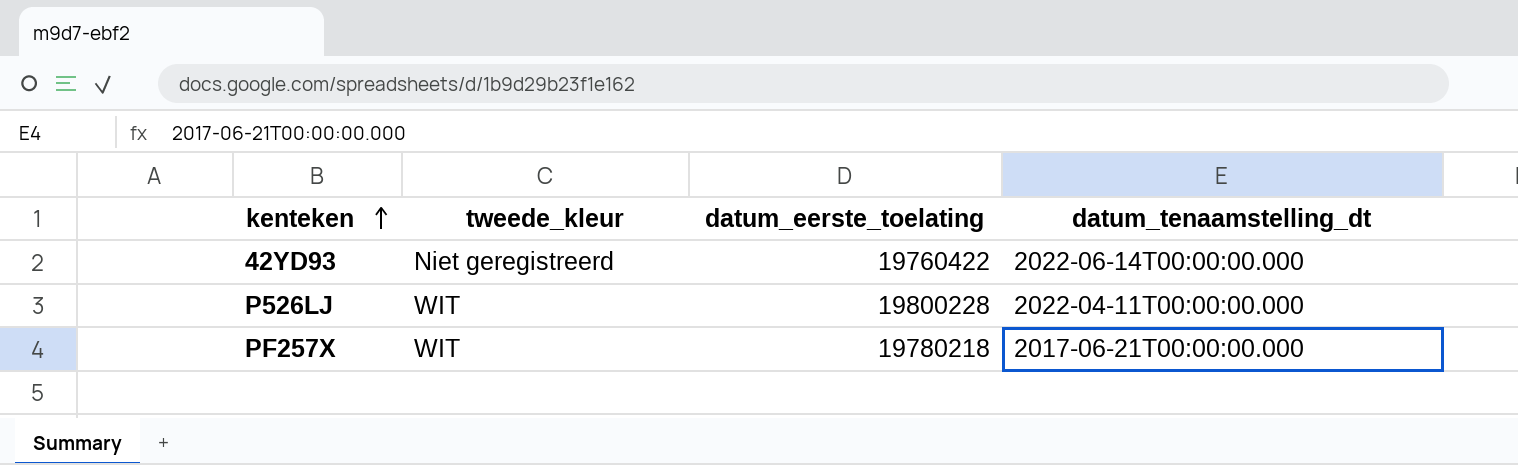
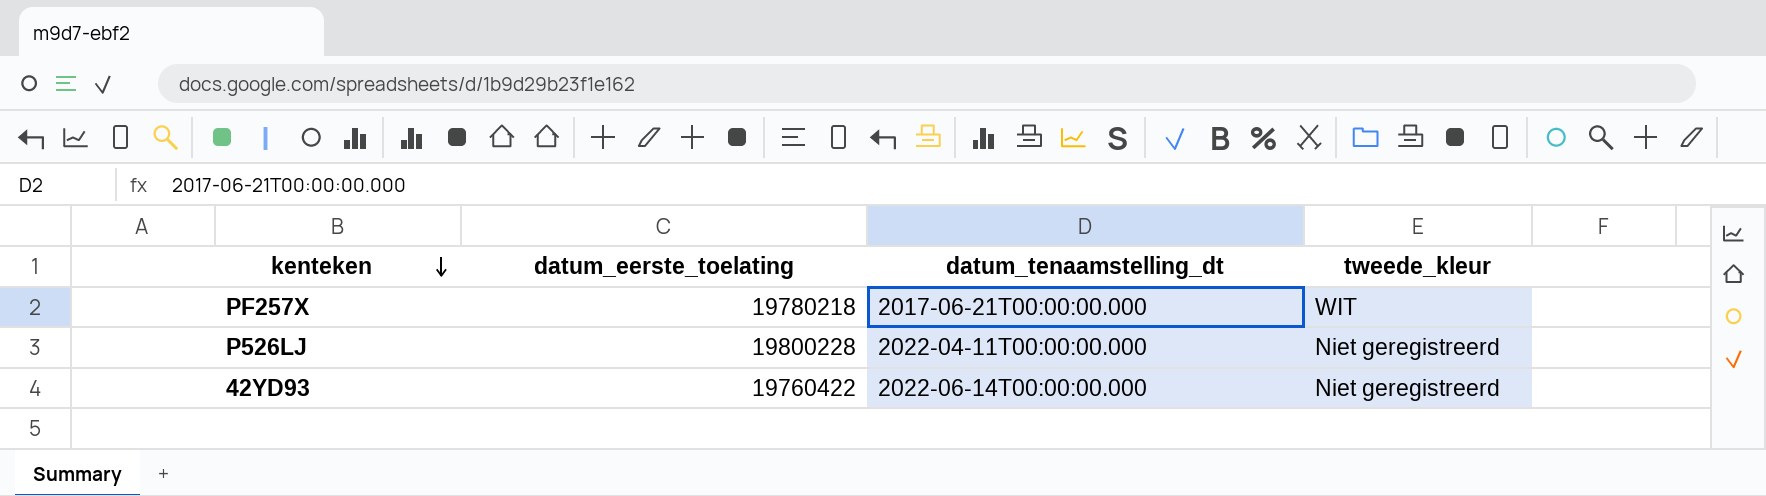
row order: kenteken ascending -> kenteken descending
column tweede_kleur | position: 2 -> 4
P526LJ | tweede_kleur: WIT -> Niet geregistreerd

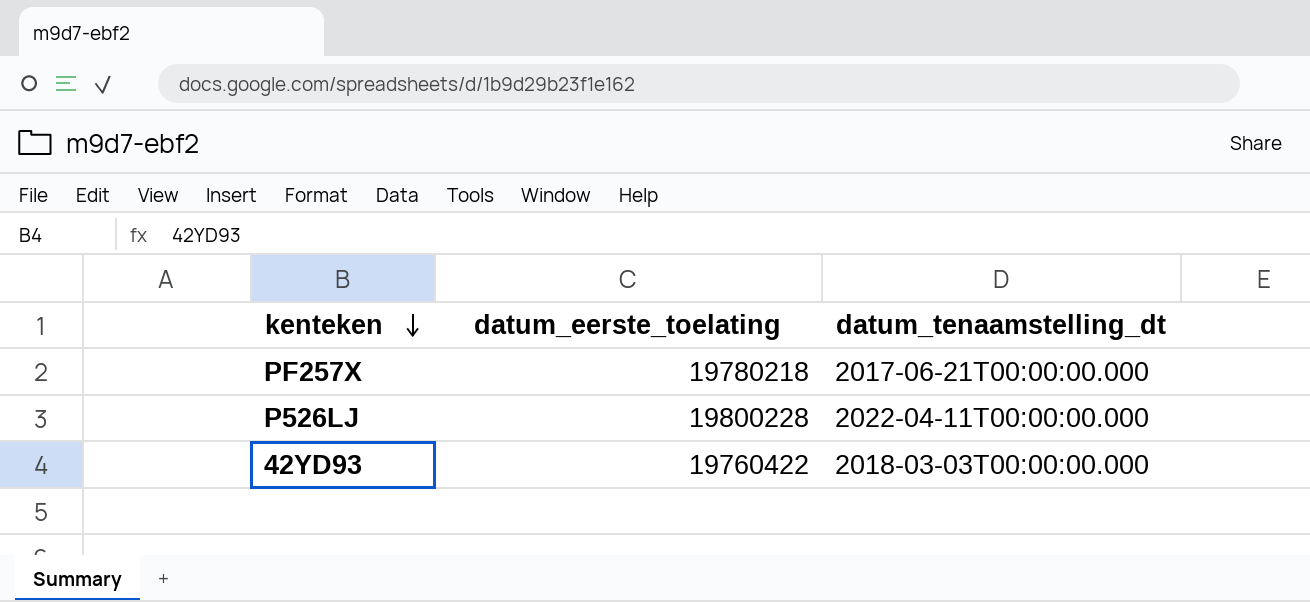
column tweede_kleur | position: 4 -> none
42YD93 | datum_tenaamstelling_dt: 2022-06-14T00:00:00.000 -> 2018-03-03T00:00:00.000

